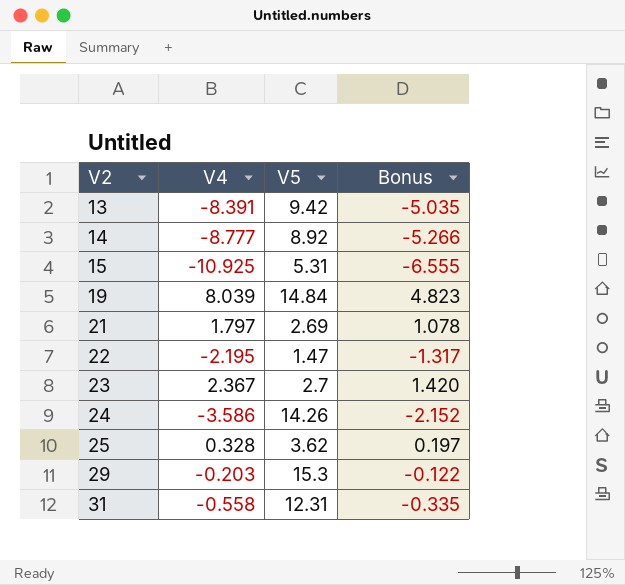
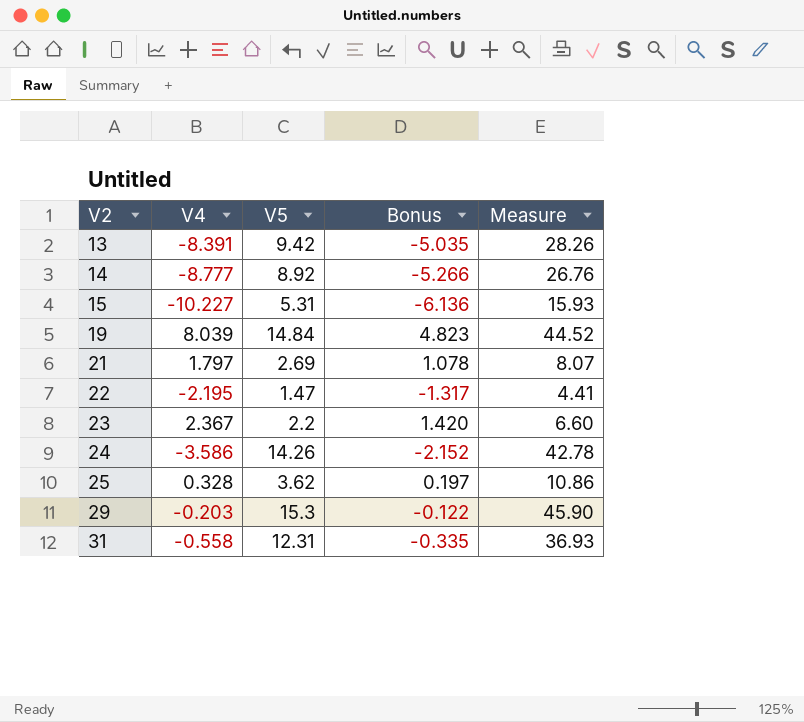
column Measure | formula: none -> [V5] * 3
15 | V4: -10.925 -> -10.227
15 | Bonus: -6.555 -> -6.136
23 | V5: 2.7 -> 2.2

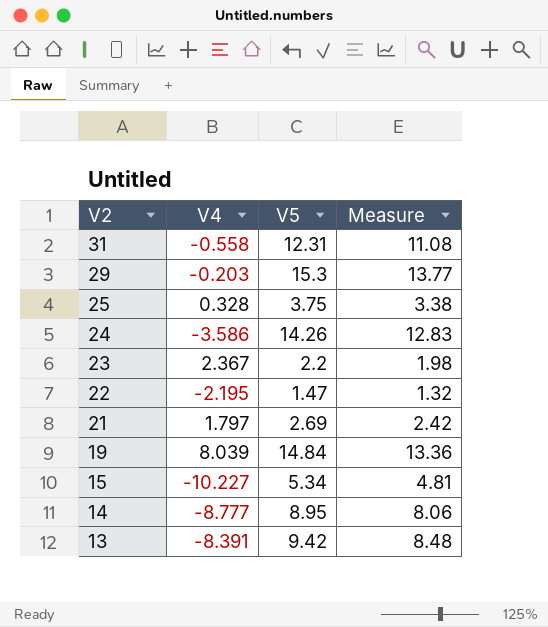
row order: V2 ascending -> V2 descending
column Bonus | formula: [V4] * 0.6 -> none
column Measure | formula: [V5] * 3 -> [V5] * 0.9
25 | V5: 3.62 -> 3.75
15 | V5: 5.31 -> 5.34
14 | V5: 8.92 -> 8.95

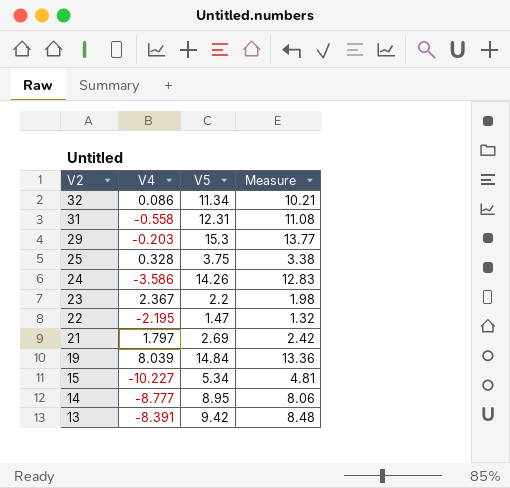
row 32: none -> 0.086 | 11.34 | 10.21

